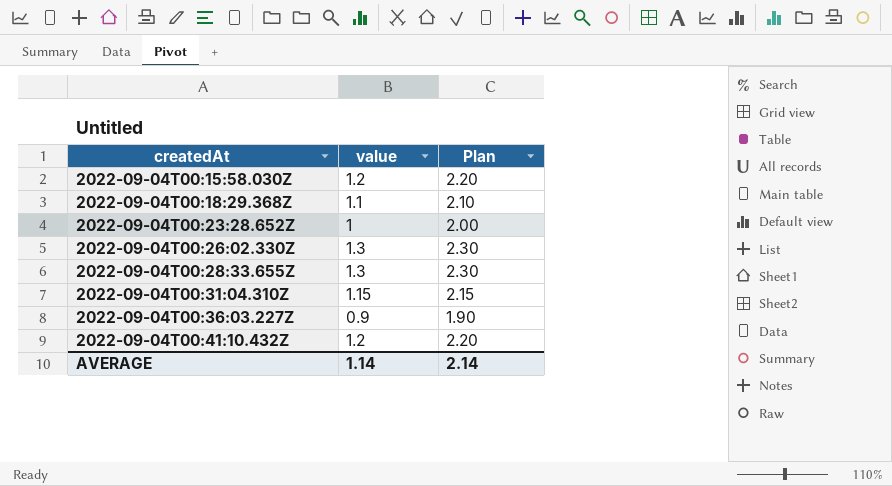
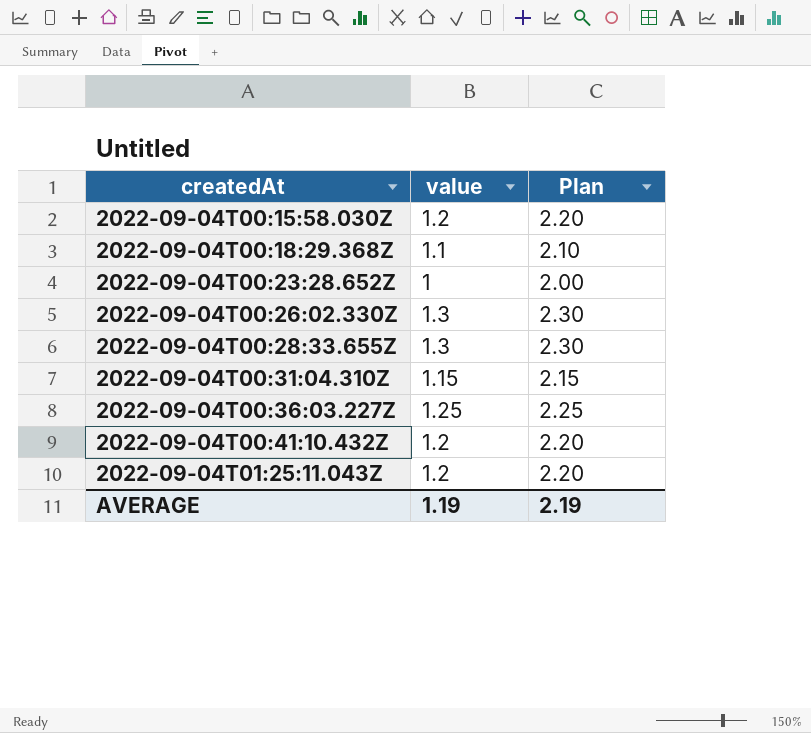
2022-09-04T00:36:03.227Z | value: 0.9 -> 1.25
2022-09-04T00:36:03.227Z | Plan: 1.90 -> 2.25
row 2022-09-04T01:25:11.043Z: none -> 1.2 | 2.20
AVERAGE | value: 1.14 -> 1.19
AVERAGE | Plan: 2.14 -> 2.19

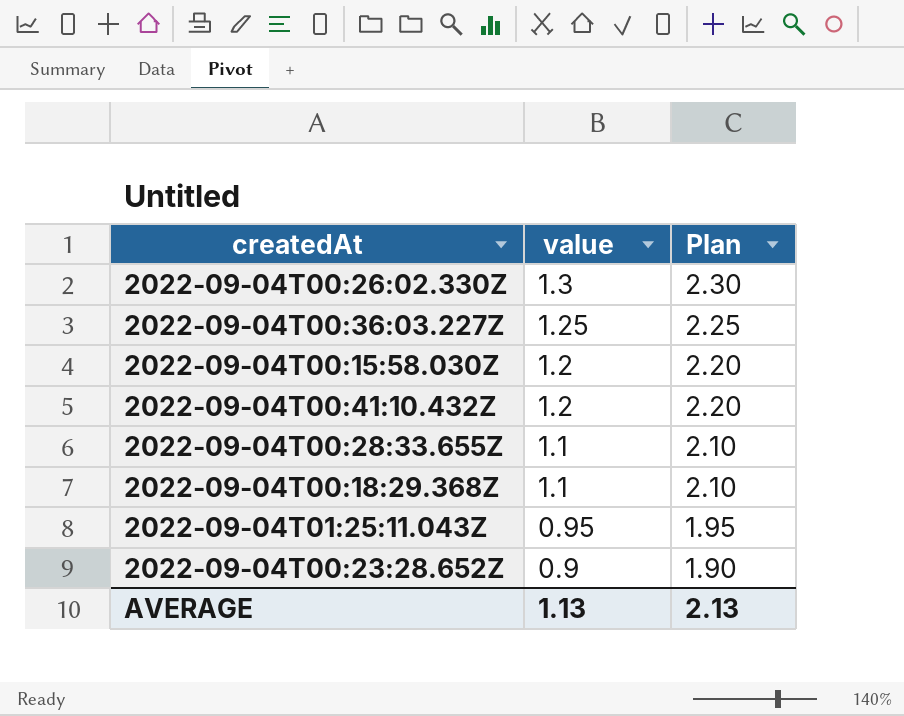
row order: createdAt ascending -> value descending
row 2022-09-04T00:31:04.310Z: 1.15 | 2.15 -> none
2022-09-04T00:28:33.655Z | value: 1.3 -> 1.1
2022-09-04T00:28:33.655Z | Plan: 2.30 -> 2.10
2022-09-04T01:25:11.043Z | value: 1.2 -> 0.95
2022-09-04T01:25:11.043Z | Plan: 2.20 -> 1.95
2022-09-04T00:23:28.652Z | value: 1 -> 0.9
2022-09-04T00:23:28.652Z | Plan: 2.00 -> 1.90
AVERAGE | value: 1.19 -> 1.13
AVERAGE | Plan: 2.19 -> 2.13

